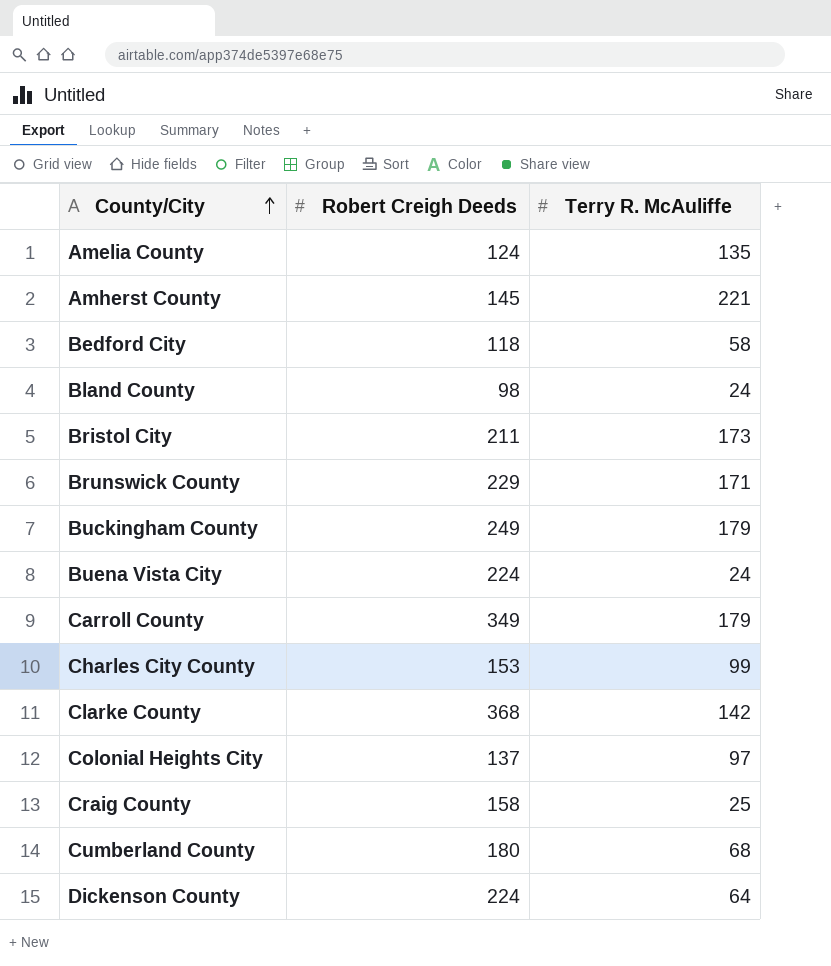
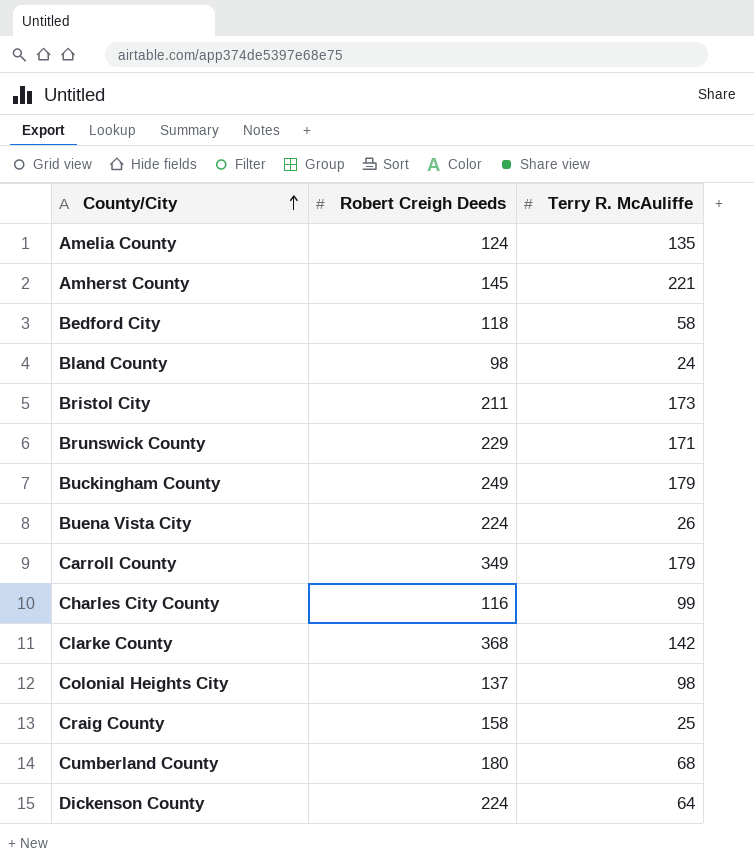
Buena Vista City | Terry R. McAuliffe: 24 -> 26
Charles City County | Robert Creigh Deeds: 153 -> 116
Colonial Heights City | Terry R. McAuliffe: 97 -> 98

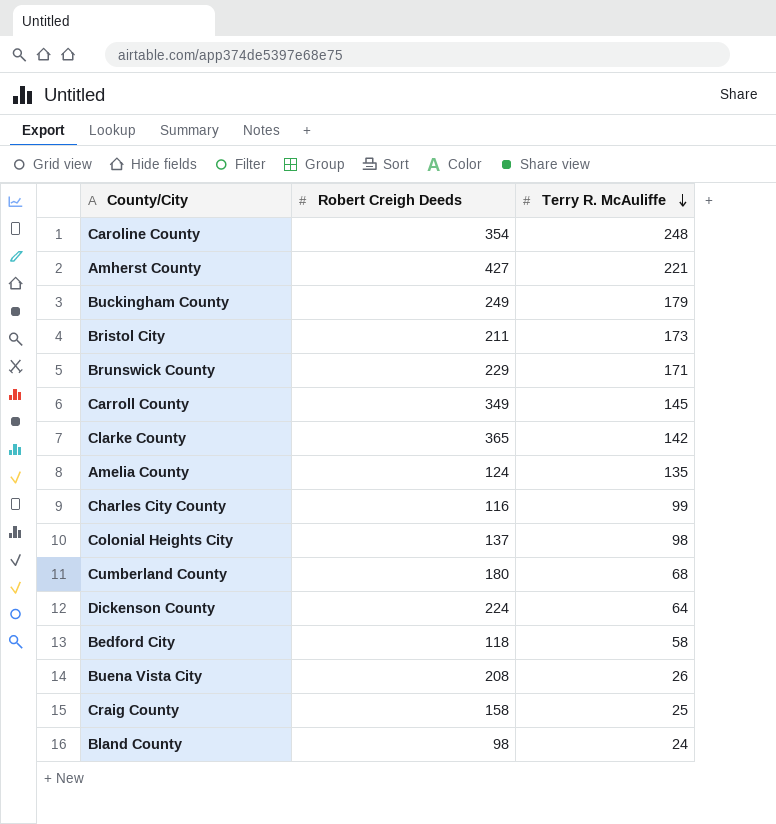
row order: County/City ascending -> Terry R. McAuliffe descending
row Caroline County: none -> 354 | 248
Amherst County | Robert Creigh Deeds: 145 -> 427
Carroll County | Terry R. McAuliffe: 179 -> 145
Clarke County | Robert Creigh Deeds: 368 -> 365
Buena Vista City | Robert Creigh Deeds: 224 -> 208

